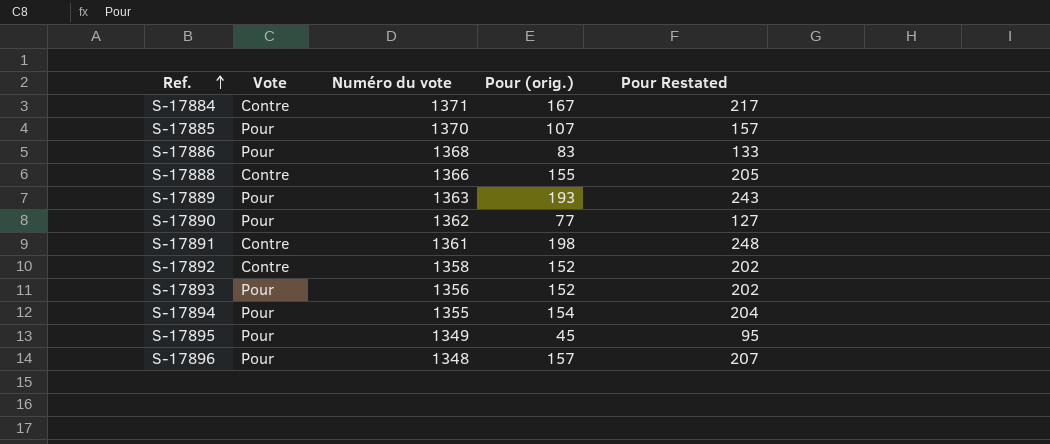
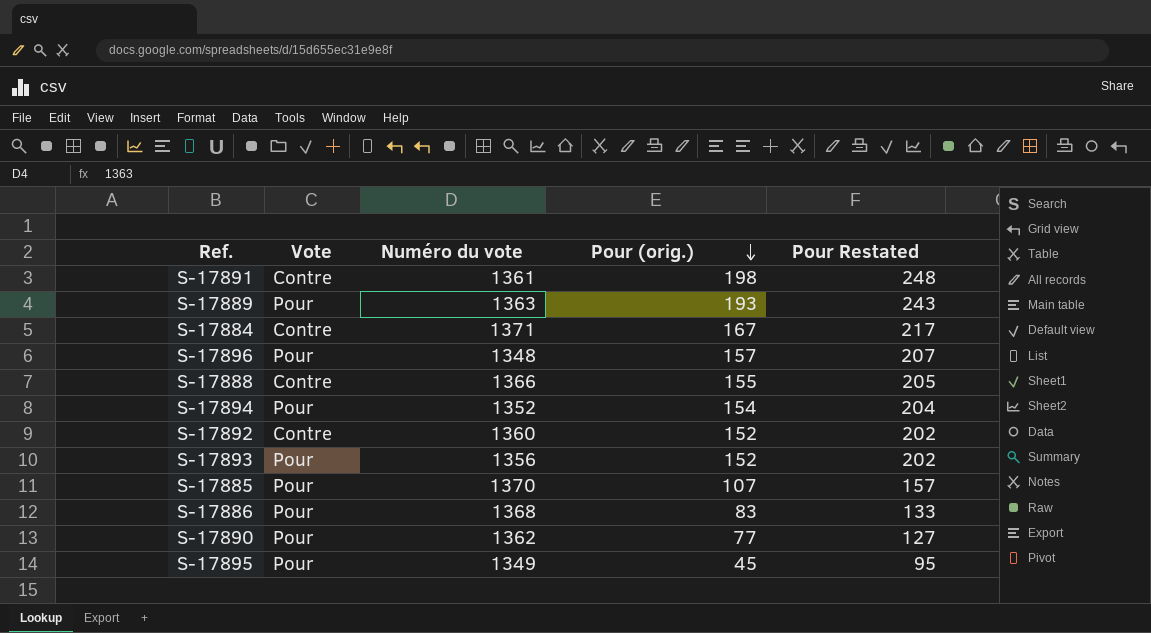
row order: Ref. ascending -> Pour (orig.) descending
S-17894 | Numéro du vote: 1355 -> 1352
S-17892 | Numéro du vote: 1358 -> 1360

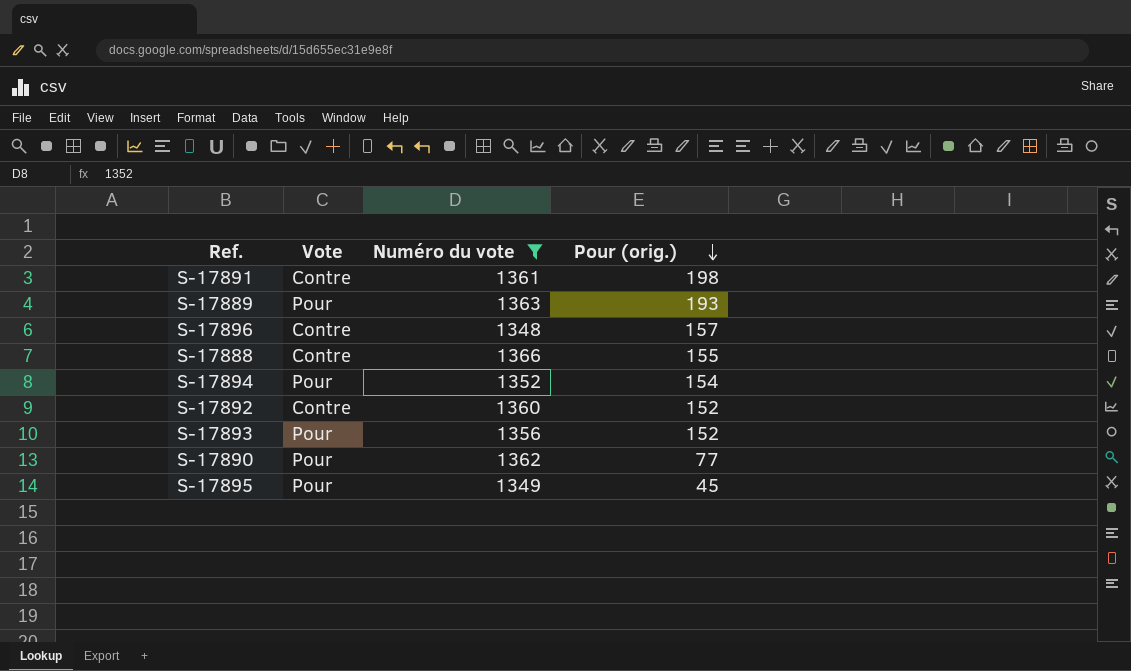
filter: none -> Numéro du vote <= 1366
column Pour Restated | formula: [Pour (orig.)] + 50 -> none
S-17896 | Vote: Pour -> Contre

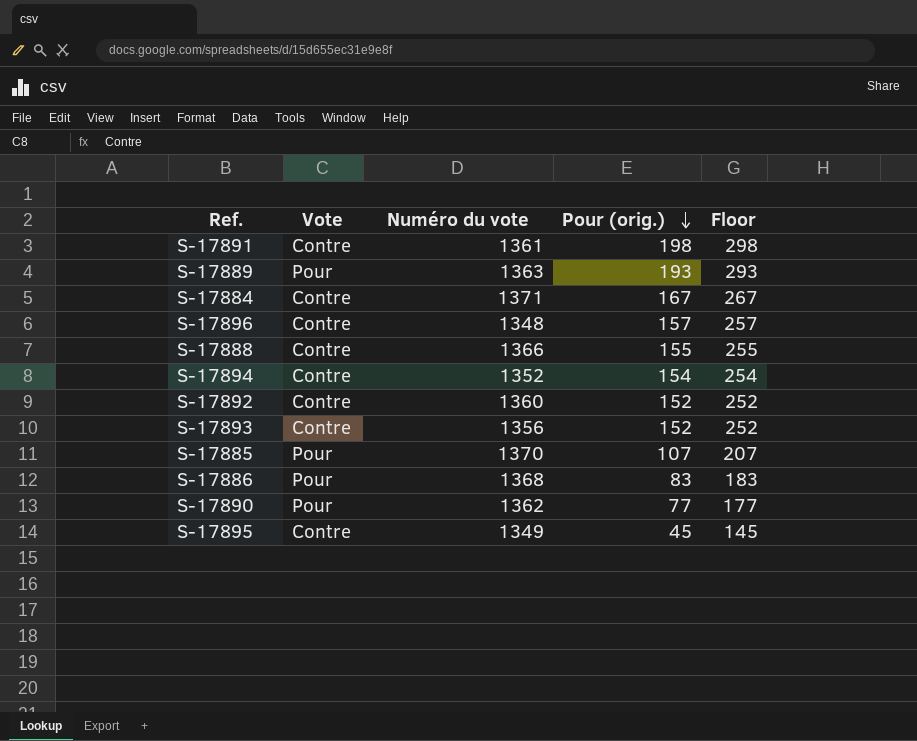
filter: Numéro du vote <= 1366 -> none
column Floor | formula: none -> [Pour (orig.)] + 100
S-17894 | Vote: Pour -> Contre
S-17893 | Vote: Pour -> Contre
S-17895 | Vote: Pour -> Contre

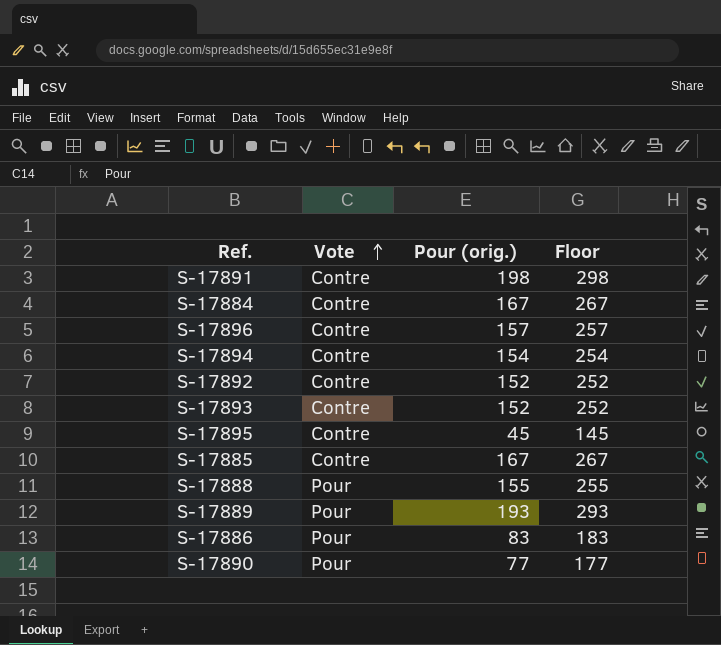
row order: Pour (orig.) descending -> Vote ascending
column Numéro du vote | position: 3 -> none
S-17885 | Vote: Pour -> Contre
S-17885 | Pour (orig.): 107 -> 167
S-17885 | Floor: 207 -> 267
S-17888 | Vote: Contre -> Pour

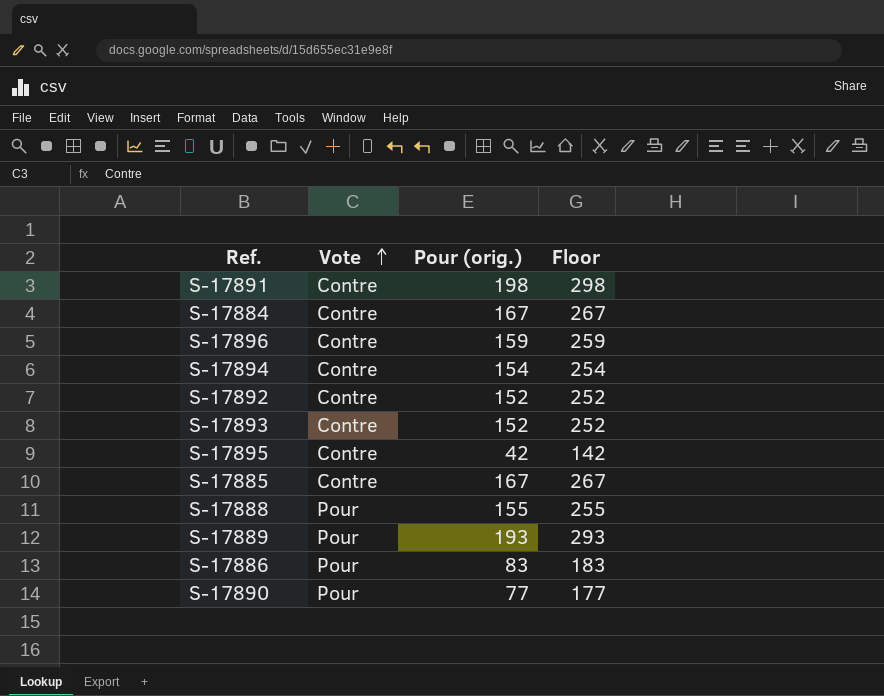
S-17896 | Pour (orig.): 157 -> 159
S-17896 | Floor: 257 -> 259
S-17895 | Pour (orig.): 45 -> 42
S-17895 | Floor: 145 -> 142

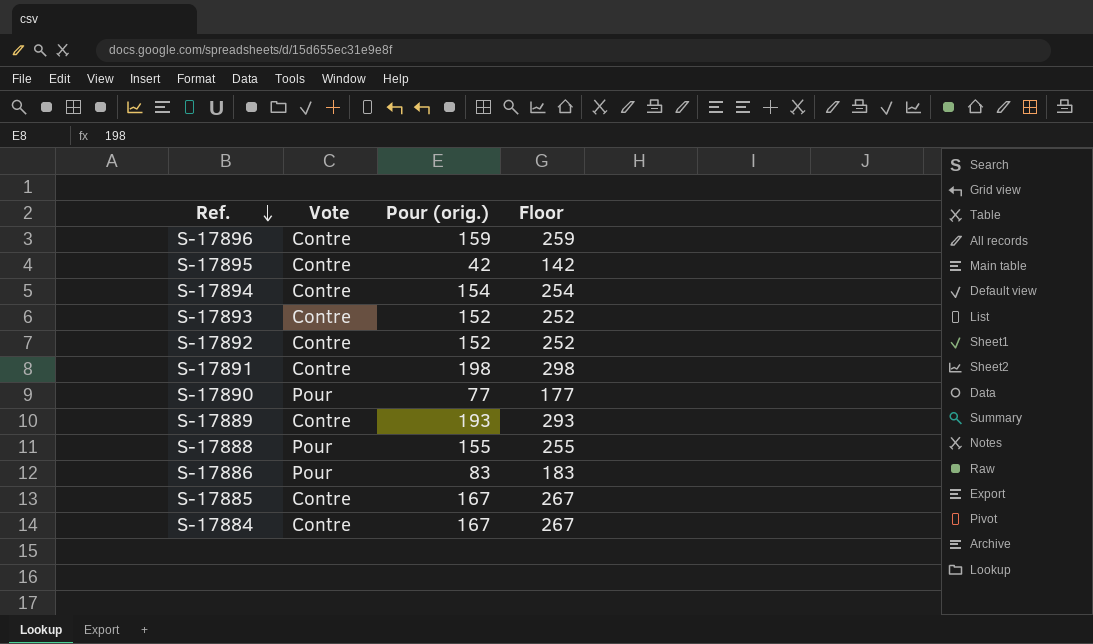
row order: Vote ascending -> Ref. descending
S-17889 | Vote: Pour -> Contre

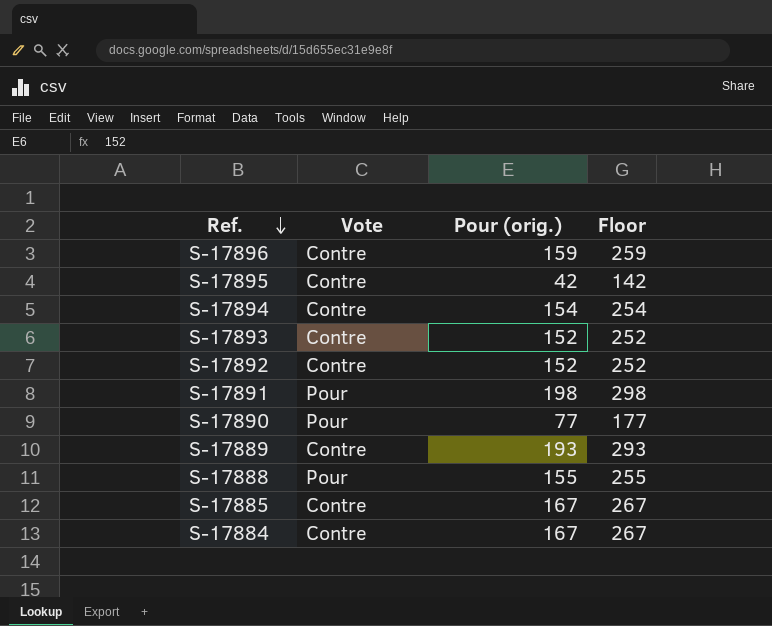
row S-17886: Pour | 83 | 183 -> none
S-17891 | Vote: Contre -> Pour

